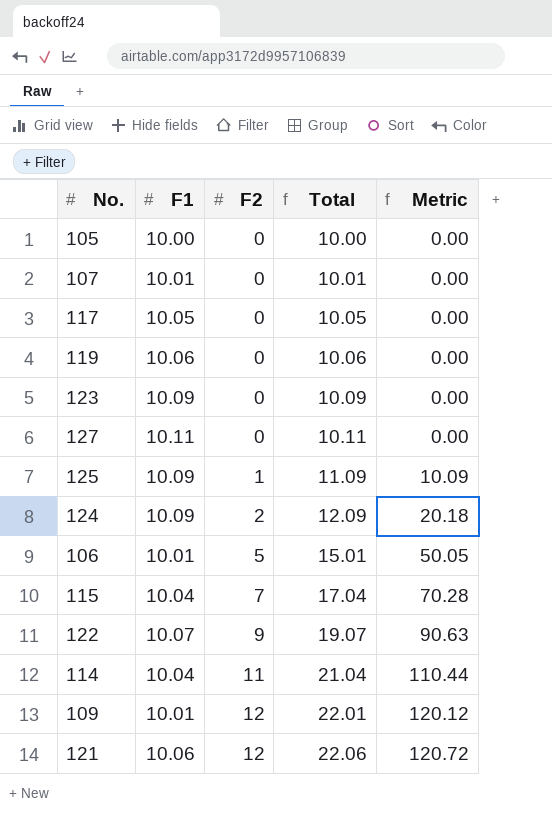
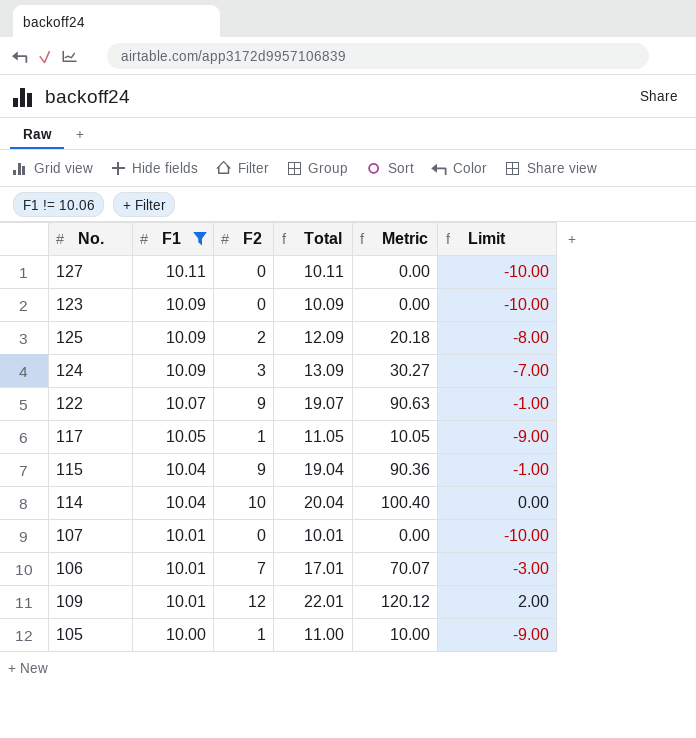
filter: none -> F1 != 10.06
row order: F2 ascending -> F1 descending
column Limit | formula: none -> [F2] - 10
125 | F2: 1 -> 2
125 | Total: 11.09 -> 12.09
125 | Metric: 10.09 -> 20.18
124 | F2: 2 -> 3
124 | Total: 12.09 -> 13.09
124 | Metric: 20.18 -> 30.27
117 | F2: 0 -> 1
117 | Total: 10.05 -> 11.05
117 | Metric: 0.00 -> 10.05
115 | F2: 7 -> 9
115 | Total: 17.04 -> 19.04
115 | Metric: 70.28 -> 90.36
114 | F2: 11 -> 10
114 | Total: 21.04 -> 20.04
114 | Metric: 110.44 -> 100.40
106 | F2: 5 -> 7
106 | Total: 15.01 -> 17.01
106 | Metric: 50.05 -> 70.07
105 | F2: 0 -> 1
105 | Total: 10.00 -> 11.00
105 | Metric: 0.00 -> 10.00

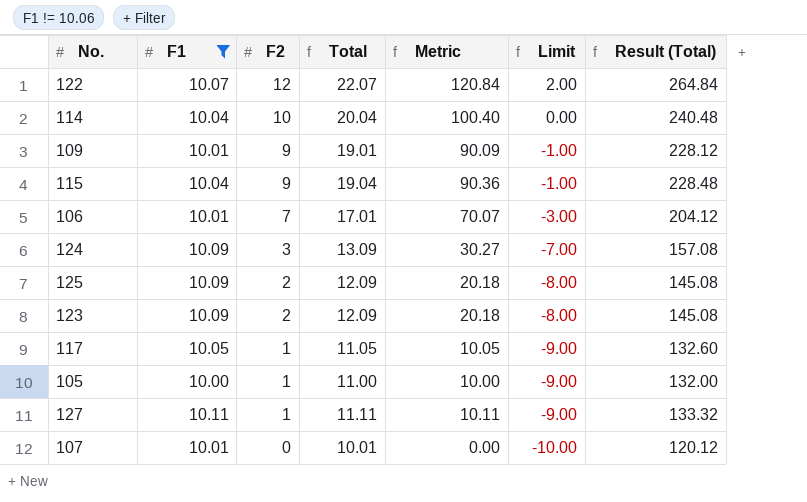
row order: F1 descending -> F2 descending
column Result (Total) | formula: none -> [Total] * 12
122 | F2: 9 -> 12
122 | Total: 19.07 -> 22.07
122 | Metric: 90.63 -> 120.84
122 | Limit: -1.00 -> 2.00
109 | F2: 12 -> 9
109 | Total: 22.01 -> 19.01
109 | Metric: 120.12 -> 90.09
109 | Limit: 2.00 -> -1.00
123 | F2: 0 -> 2
123 | Total: 10.09 -> 12.09
123 | Metric: 0.00 -> 20.18
123 | Limit: -10.00 -> -8.00
127 | F2: 0 -> 1
127 | Total: 10.11 -> 11.11
127 | Metric: 0.00 -> 10.11
127 | Limit: -10.00 -> -9.00

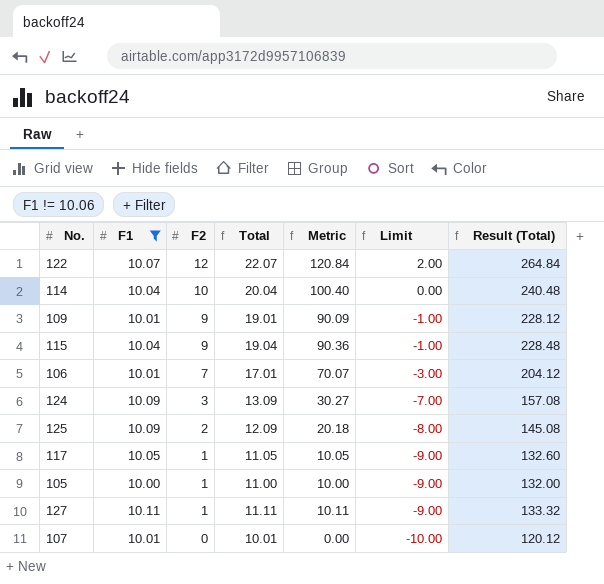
row 123: 10.09 | 2 | 12.09 | 20.18 | -8.00 | 145.08 -> none

